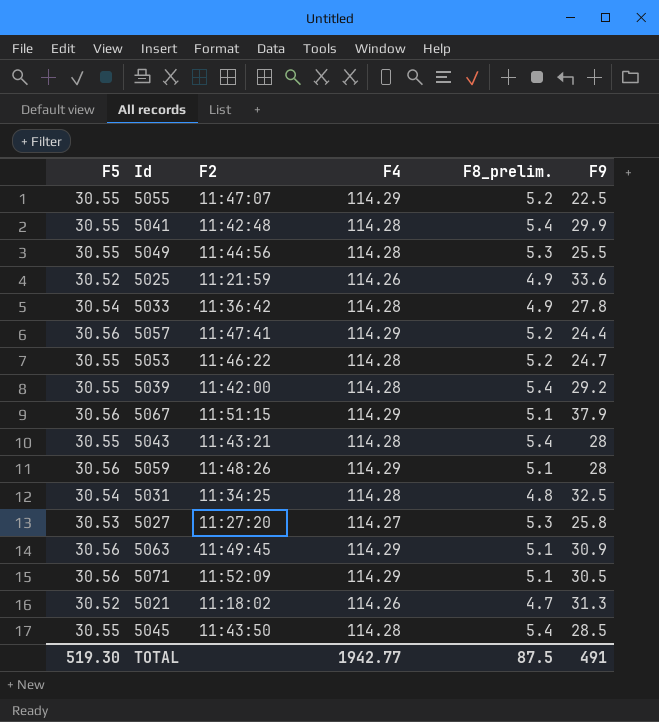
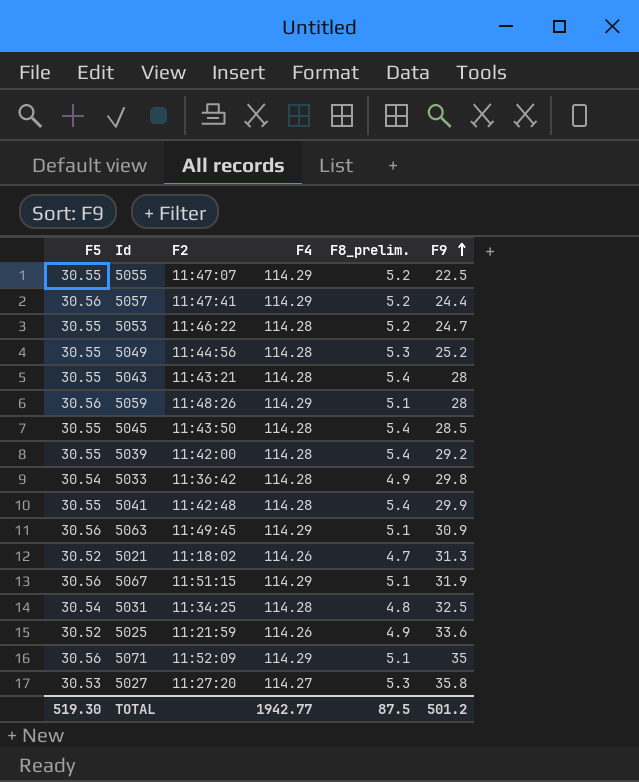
row order: none -> F9 ascending
5049 | F9: 25.5 -> 25.2
5033 | F9: 27.8 -> 29.8
5067 | F9: 37.9 -> 31.9
5071 | F9: 30.5 -> 35
5027 | F9: 25.8 -> 35.8
TOTAL | F9: 491 -> 501.2

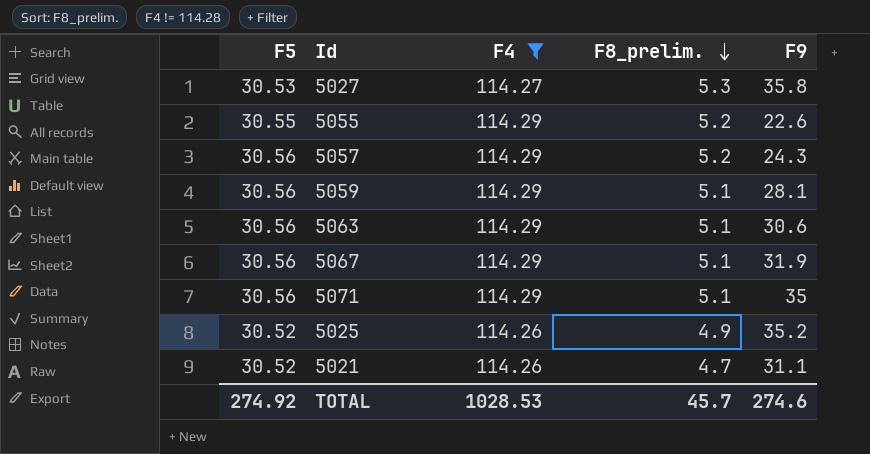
filter: none -> F4 != 114.28
row order: F9 ascending -> F8_prelim. descending
column F2 | position: 3 -> none
5055 | F9: 22.5 -> 22.6
5057 | F9: 24.4 -> 24.3
5059 | F9: 28 -> 28.1
5063 | F9: 30.9 -> 30.6
5025 | F9: 33.6 -> 35.2
5021 | F9: 31.3 -> 31.1
TOTAL | F5: 519.30 -> 274.92
TOTAL | F4: 1942.77 -> 1028.53
TOTAL | F8_prelim.: 87.5 -> 45.7
TOTAL | F9: 501.2 -> 274.6

